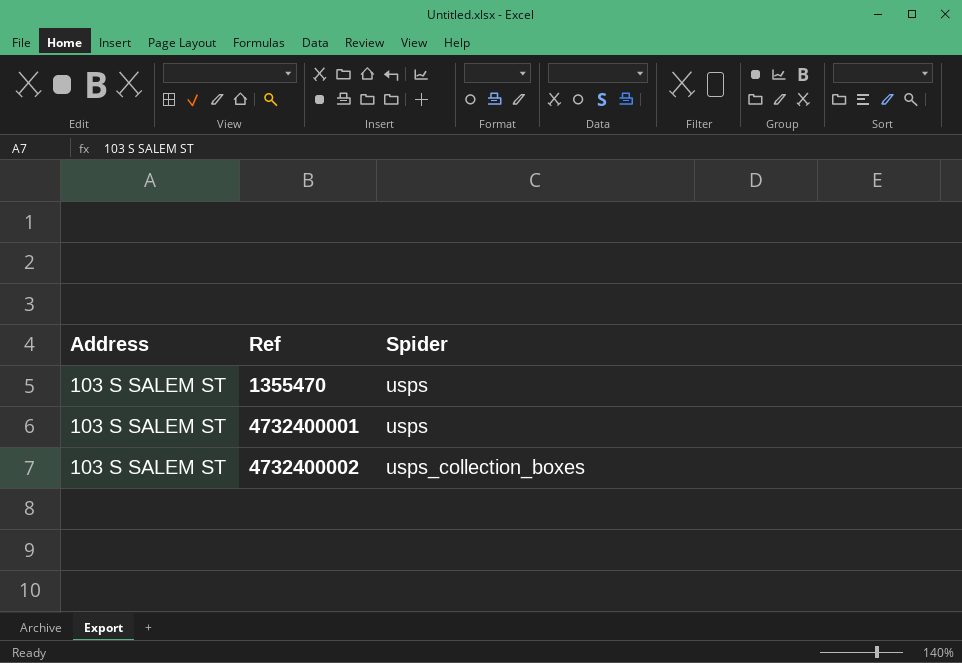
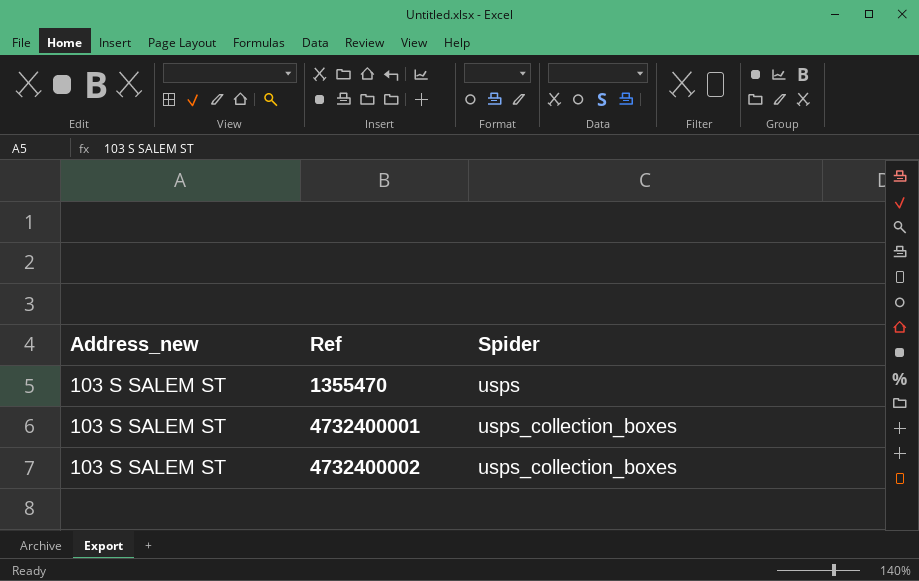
column name: Address -> Address_new
4732400001 | Spider: usps -> usps_collection_boxes

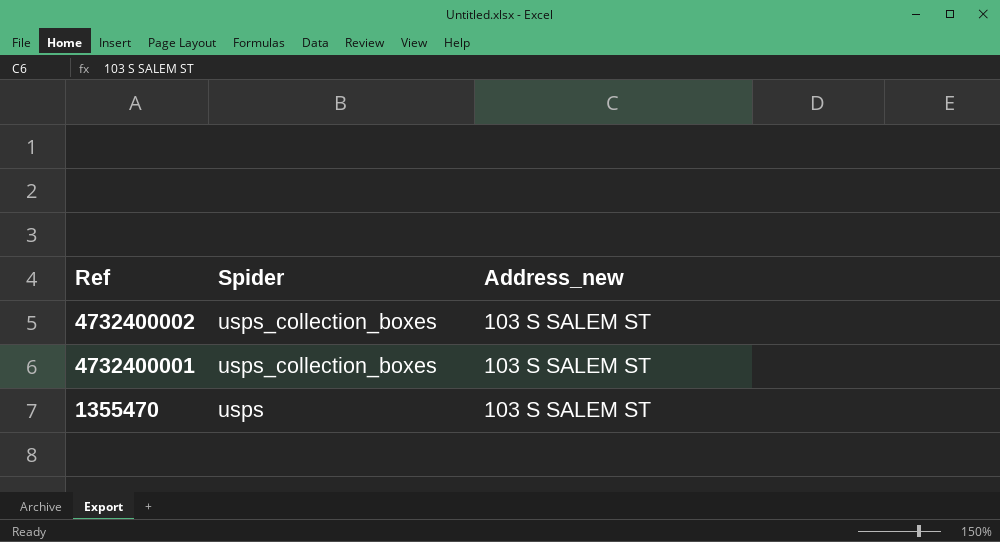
row order: Ref ascending -> Ref descending
column Address_new | position: 1 -> 3

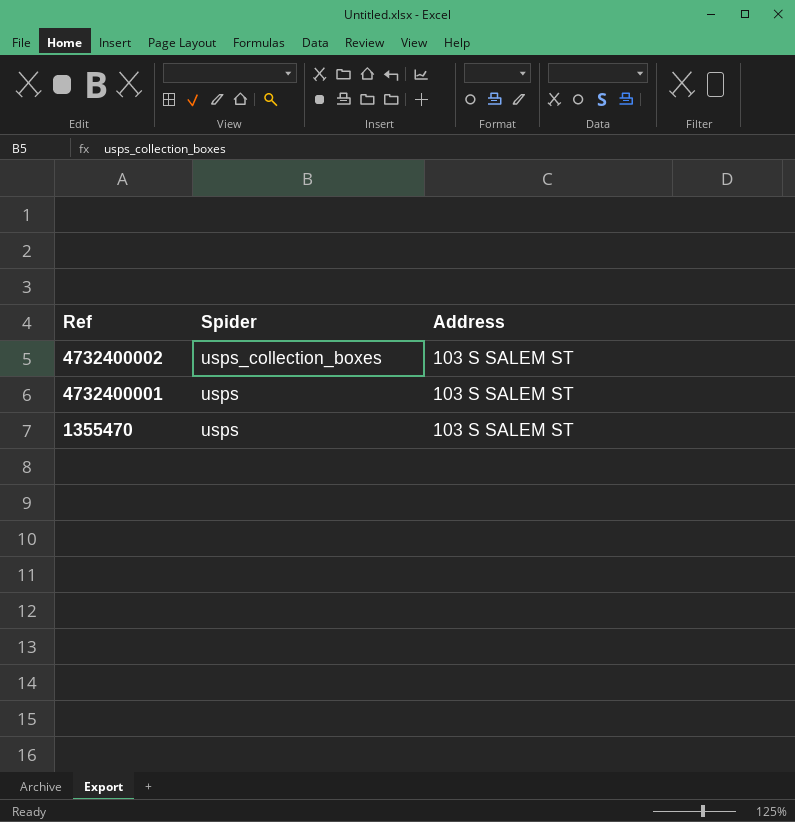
column name: Address_new -> Address
4732400001 | Spider: usps_collection_boxes -> usps

